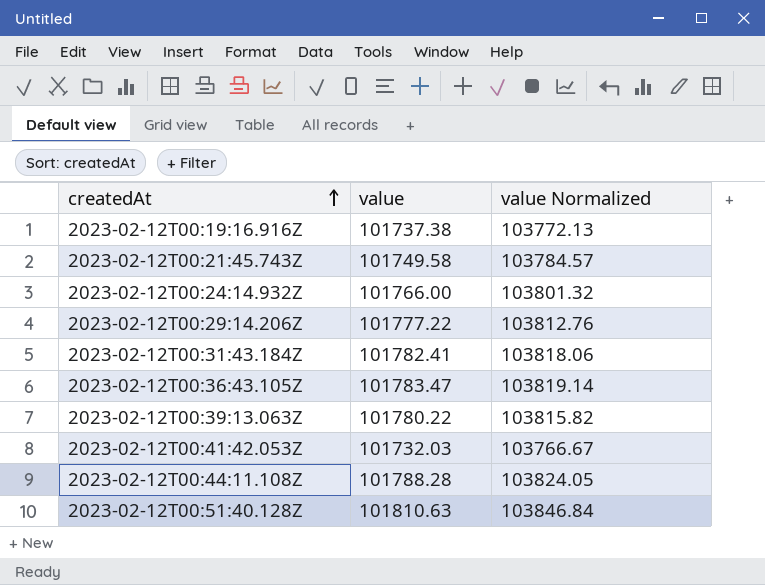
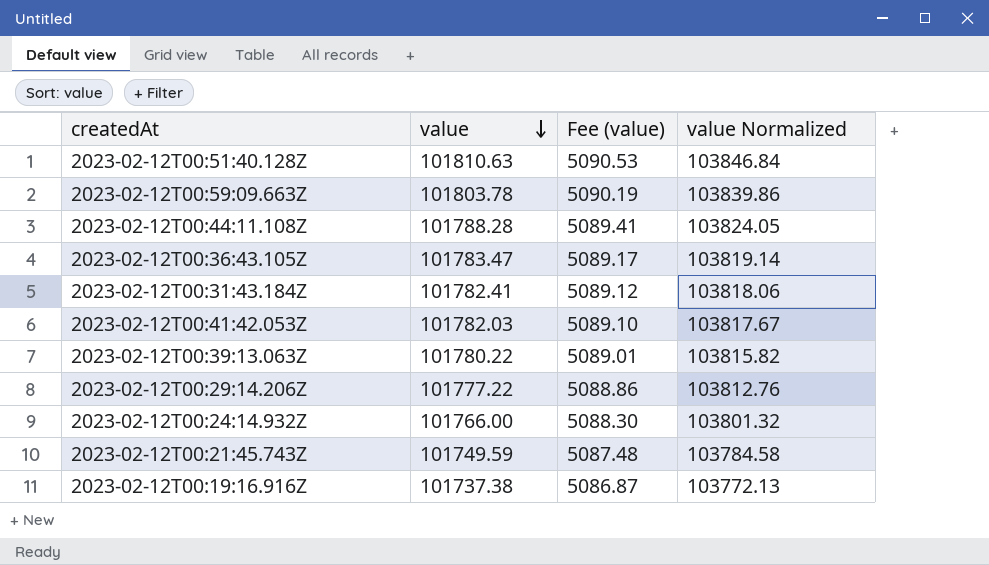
row order: createdAt ascending -> value descending
column Fee (value) | formula: none -> [value] * 0.05
row 2023-02-12T00:59:09.663Z: none -> 101803.78 | 5090.19 | 103839.86
2023-02-12T00:41:42.053Z | value: 101732.03 -> 101782.03
2023-02-12T00:41:42.053Z | value Normalized: 103766.67 -> 103817.67
2023-02-12T00:21:45.743Z | value: 101749.58 -> 101749.59
2023-02-12T00:21:45.743Z | value Normalized: 103784.57 -> 103784.58

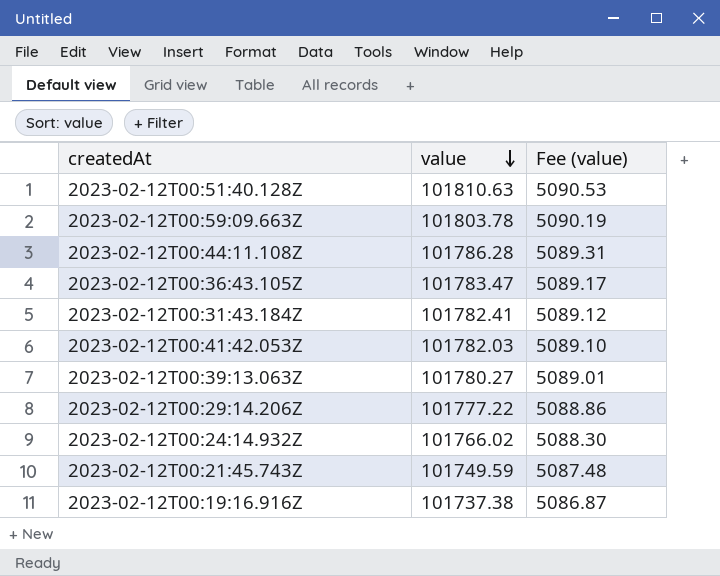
column value Normalized | formula: [value] * 1.02 -> none
2023-02-12T00:44:11.108Z | value: 101788.28 -> 101786.28
2023-02-12T00:44:11.108Z | Fee (value): 5089.41 -> 5089.31
2023-02-12T00:39:13.063Z | value: 101780.22 -> 101780.27
2023-02-12T00:24:14.932Z | value: 101766.00 -> 101766.02

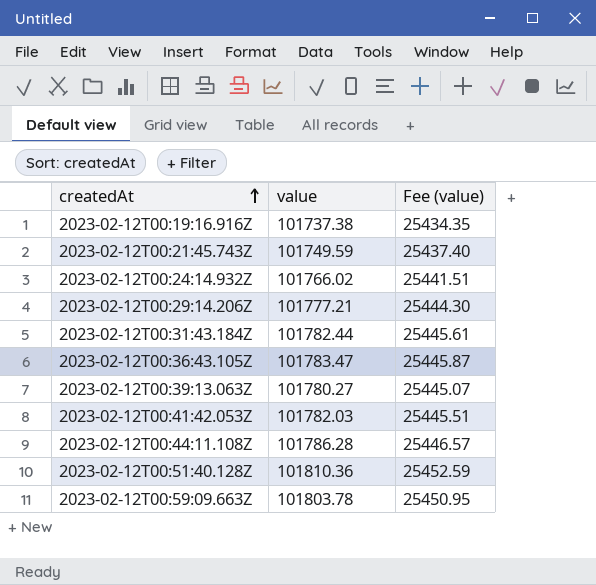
row order: value descending -> createdAt ascending
column Fee (value) | formula: [value] * 0.05 -> [value] * 0.25
2023-02-12T00:29:14.206Z | value: 101777.22 -> 101777.21
2023-02-12T00:31:43.184Z | value: 101782.41 -> 101782.44
2023-02-12T00:51:40.128Z | value: 101810.63 -> 101810.36

